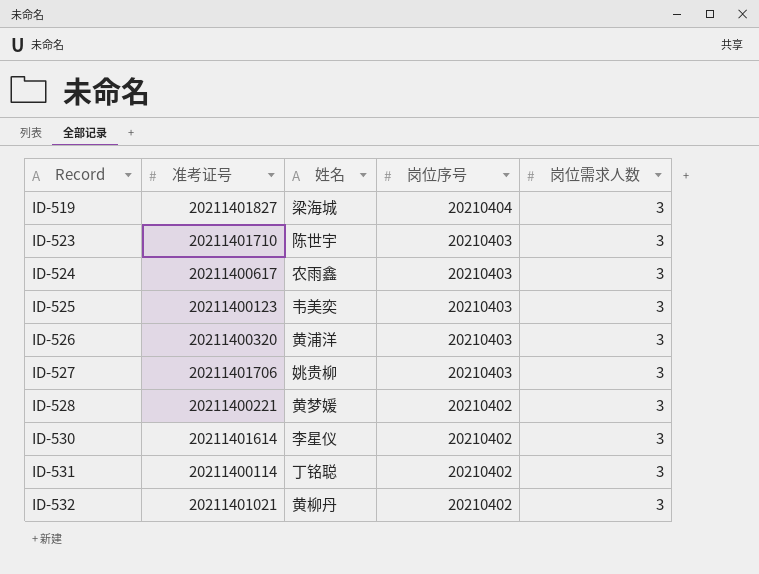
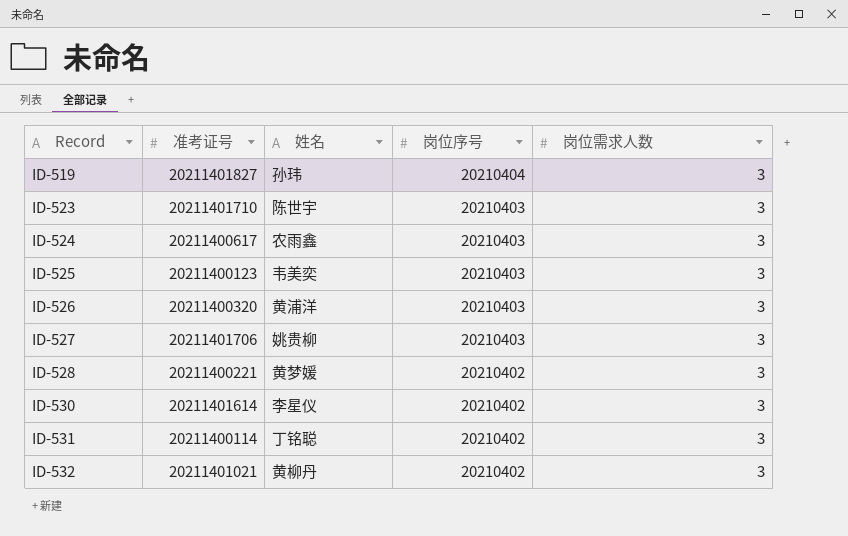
ID-519 | 姓名: 梁海城 -> 孙玮

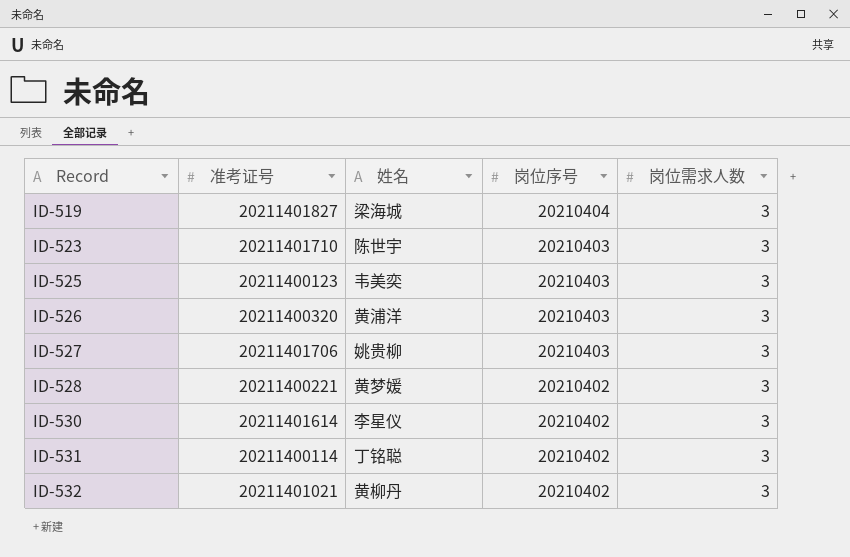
row ID-524: 20211400617 | 农雨鑫 | 20210403 | 3 -> none
ID-519 | 姓名: 孙玮 -> 梁海城

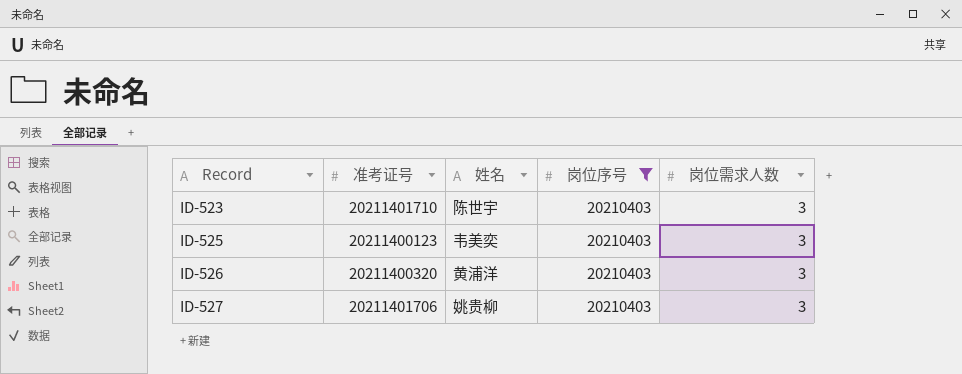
filter: none -> 岗位序号 = 20210403

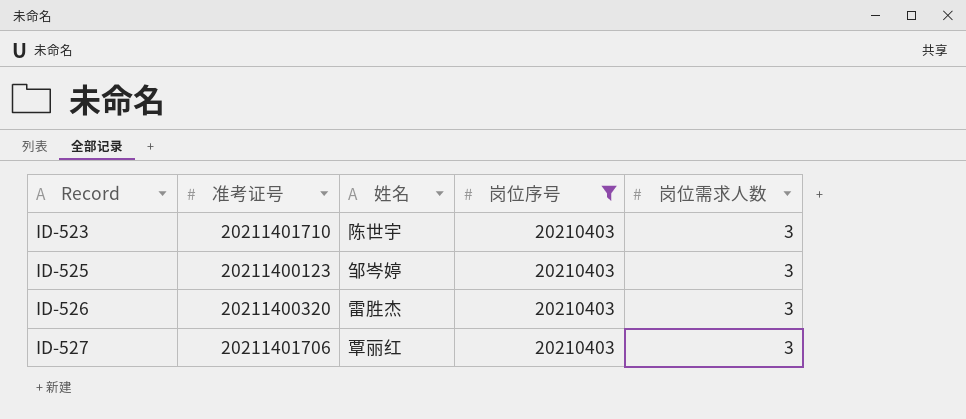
ID-525 | 姓名: 韦美奕 -> 邹岑婷
ID-526 | 姓名: 黄浦洋 -> 雷胜杰
ID-527 | 姓名: 姚贵柳 -> 覃丽红

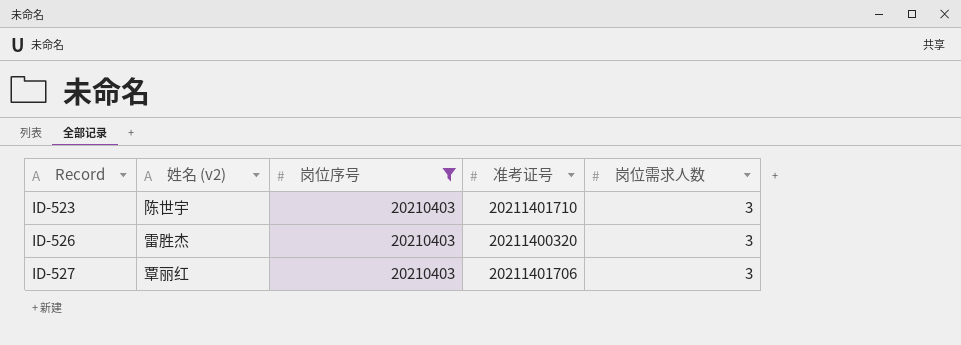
column name: 姓名 -> 姓名 (v2)
column 准考证号 | position: 2 -> 4
row ID-525: 20211400123 | 邹岑婷 | 20210403 | 3 -> none

